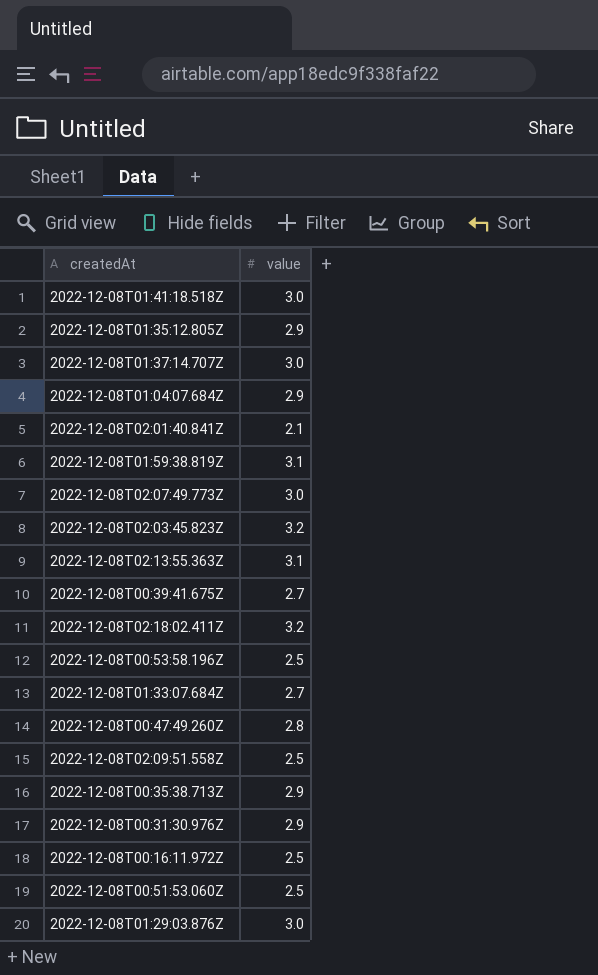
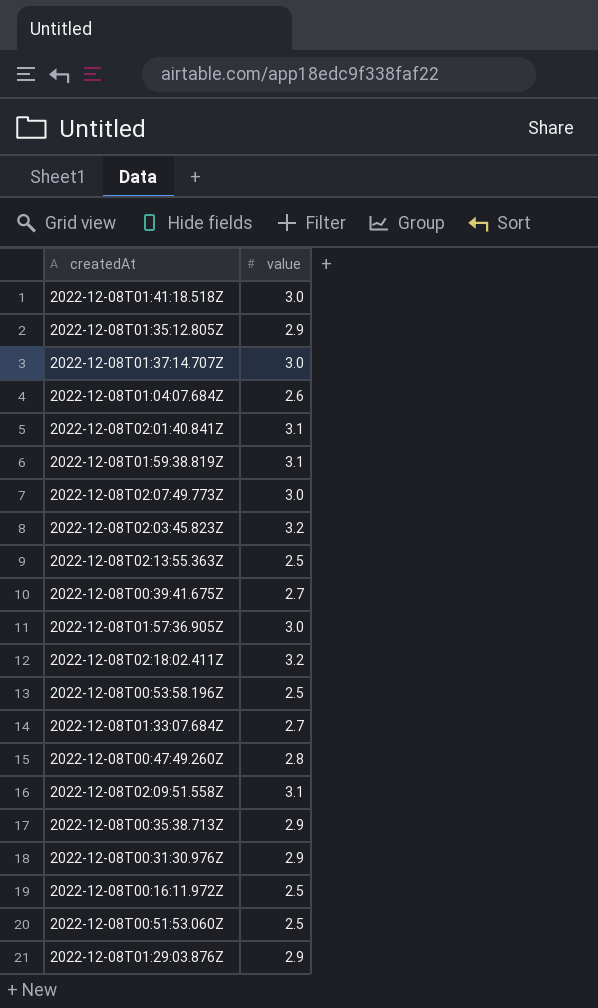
2022-12-08T01:04:07.684Z | value: 2.9 -> 2.6
2022-12-08T02:01:40.841Z | value: 2.1 -> 3.1
2022-12-08T02:13:55.363Z | value: 3.1 -> 2.5
row 2022-12-08T01:57:36.905Z: none -> 3.0
2022-12-08T02:09:51.558Z | value: 2.5 -> 3.1
2022-12-08T01:29:03.876Z | value: 3.0 -> 2.9

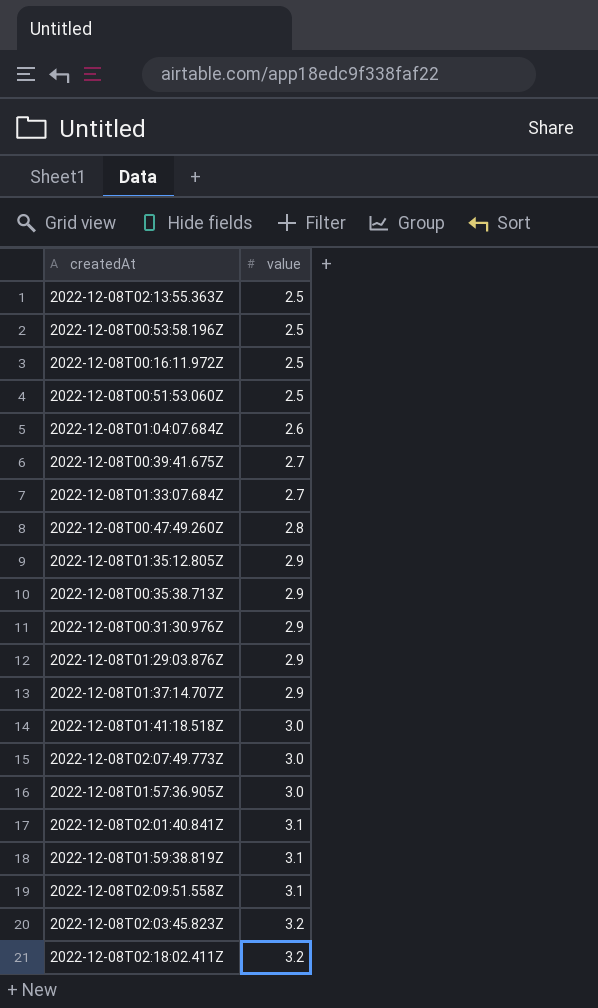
row order: none -> value ascending
2022-12-08T01:37:14.707Z | value: 3.0 -> 2.9

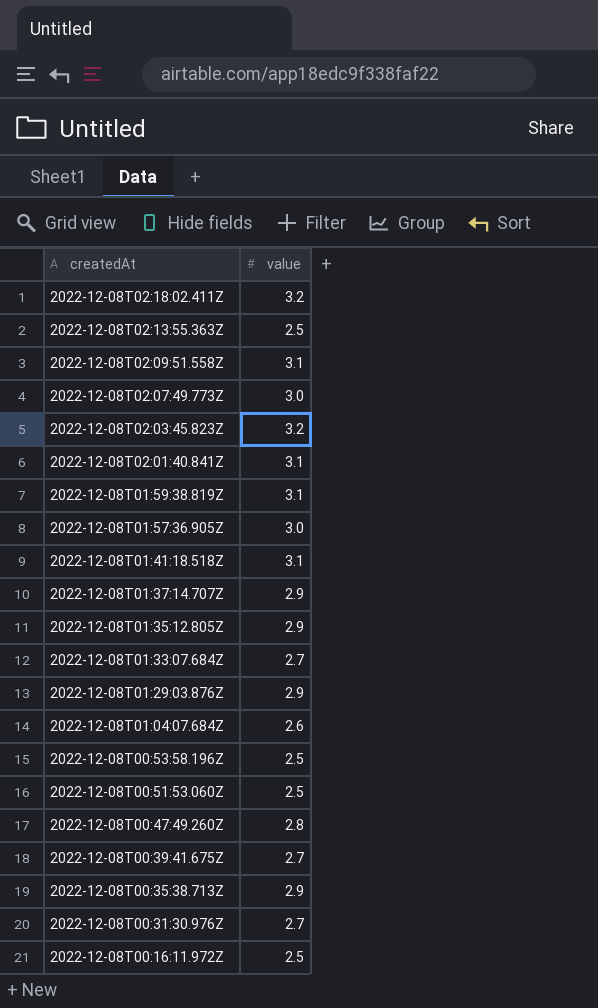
row order: value ascending -> createdAt descending
2022-12-08T01:41:18.518Z | value: 3.0 -> 3.1
2022-12-08T00:31:30.976Z | value: 2.9 -> 2.7

